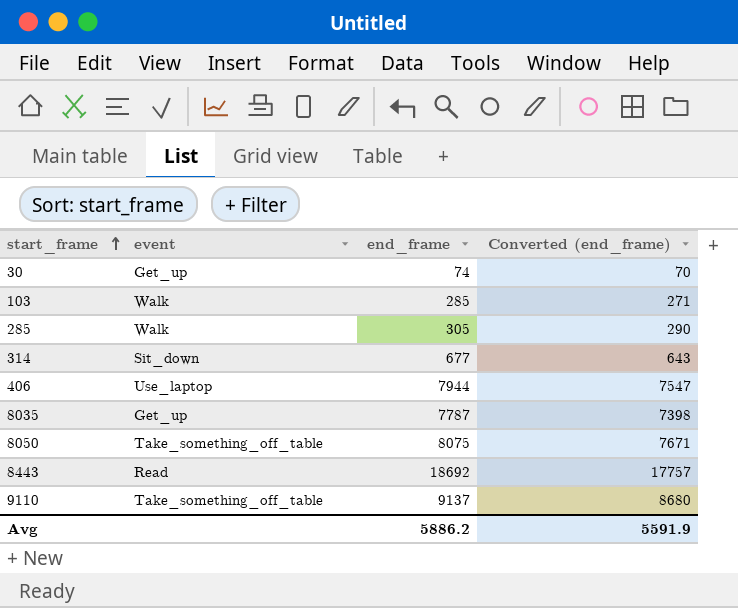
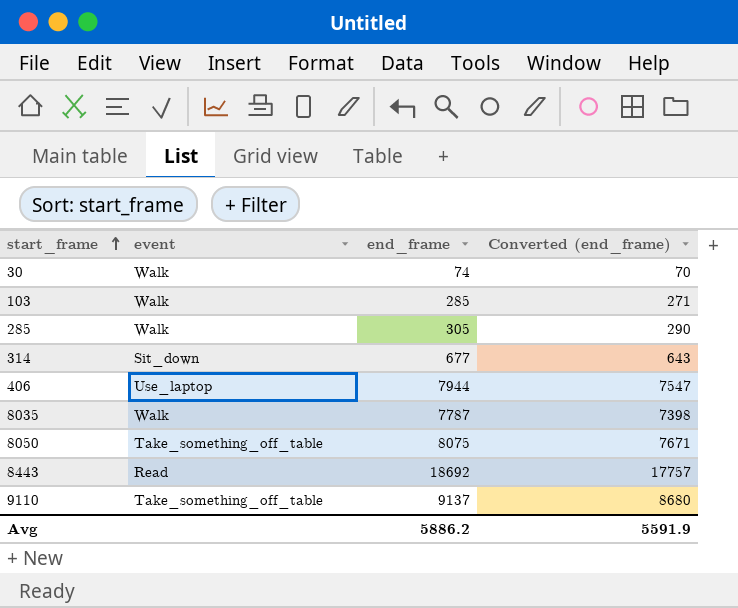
30 | event: Get_up -> Walk
8035 | event: Get_up -> Walk

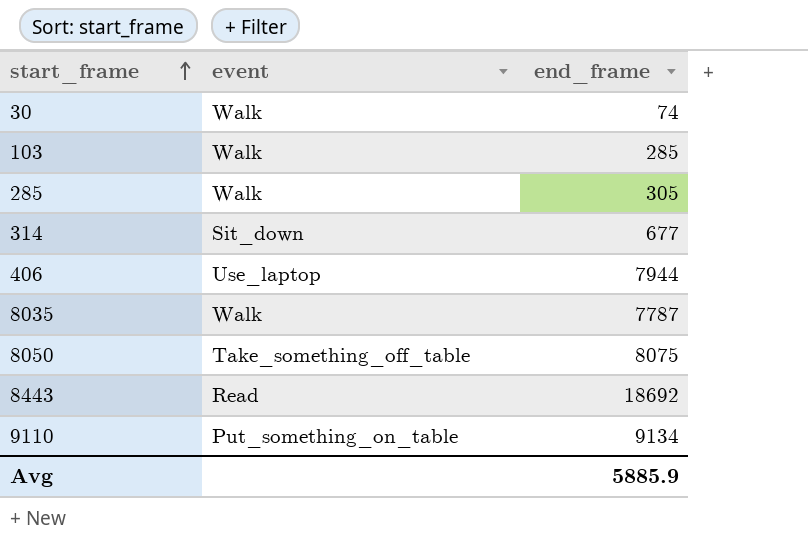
column Converted (end_frame) | formula: [end_frame] * 0.95 -> none
9110 | event: Take_something_off_table -> Put_something_on_table
9110 | end_frame: 9137 -> 9134
Avg | end_frame: 5886.2 -> 5885.9

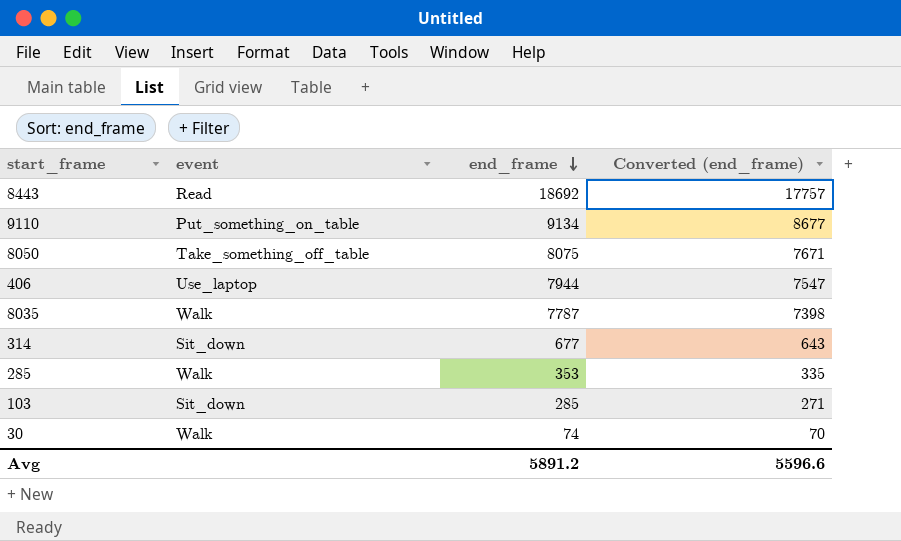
row order: start_frame ascending -> end_frame descending
column Converted (end_frame) | formula: none -> [end_frame] * 0.95
285 | end_frame: 305 -> 353
103 | event: Walk -> Sit_down
Avg | end_frame: 5885.9 -> 5891.2

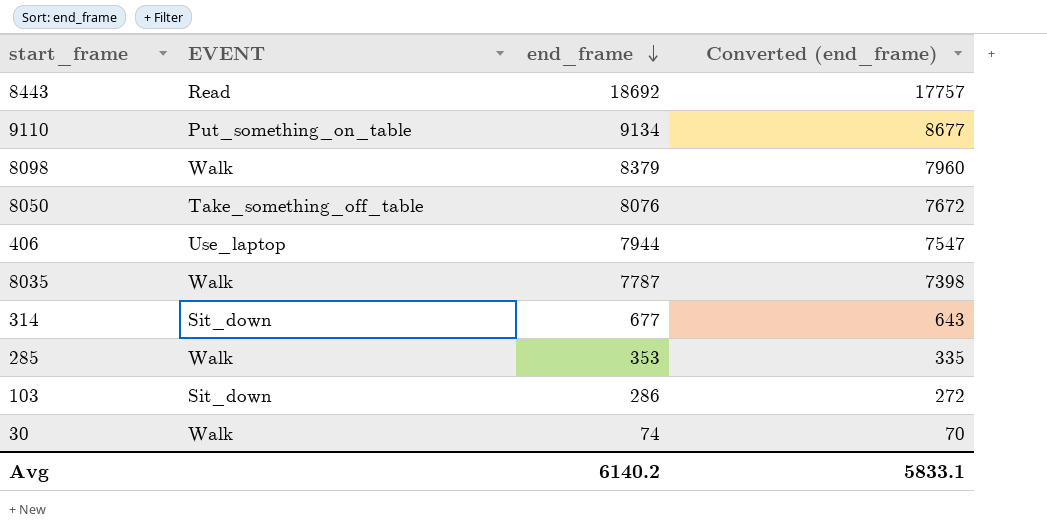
column name: event -> EVENT
row 8098: none -> Walk | 8379 | 7960
8050 | end_frame: 8075 -> 8076
8050 | Converted (end_frame): 7671 -> 7672
103 | end_frame: 285 -> 286
103 | Converted (end_frame): 271 -> 272
Avg | end_frame: 5891.2 -> 6140.2
Avg | Converted (end_frame): 5596.6 -> 5833.1

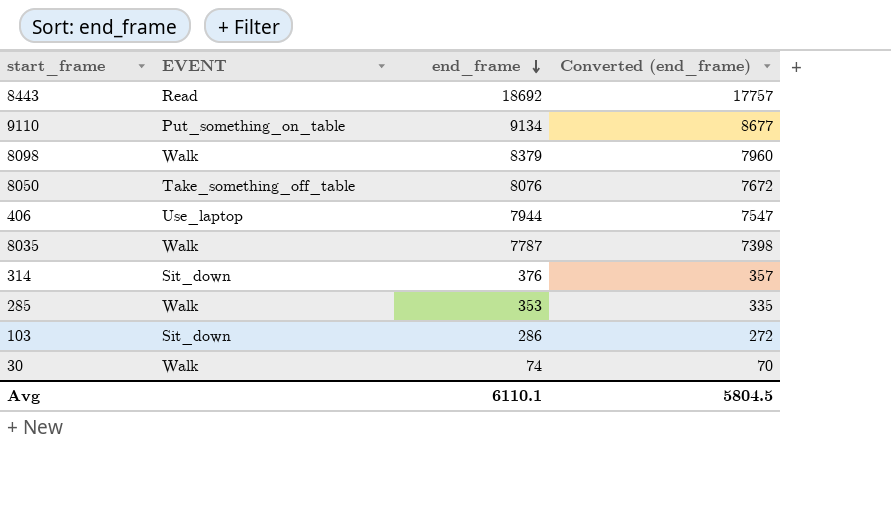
314 | end_frame: 677 -> 376
314 | Converted (end_frame): 643 -> 357
Avg | end_frame: 6140.2 -> 6110.1
Avg | Converted (end_frame): 5833.1 -> 5804.5

